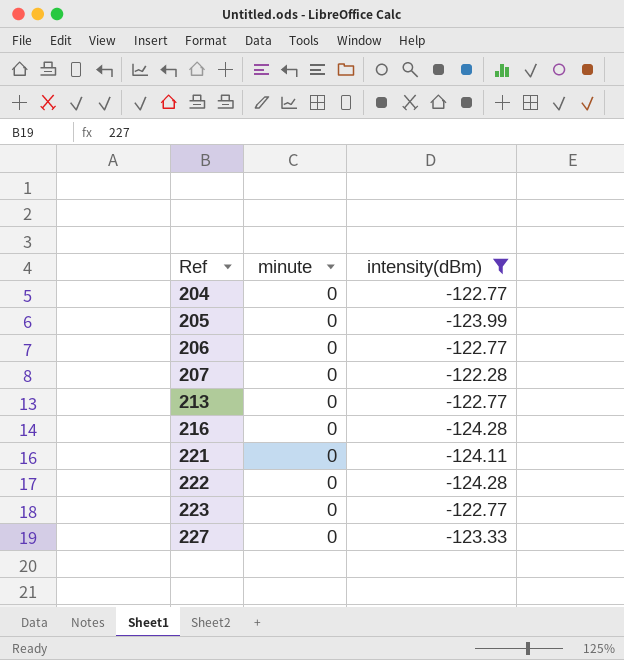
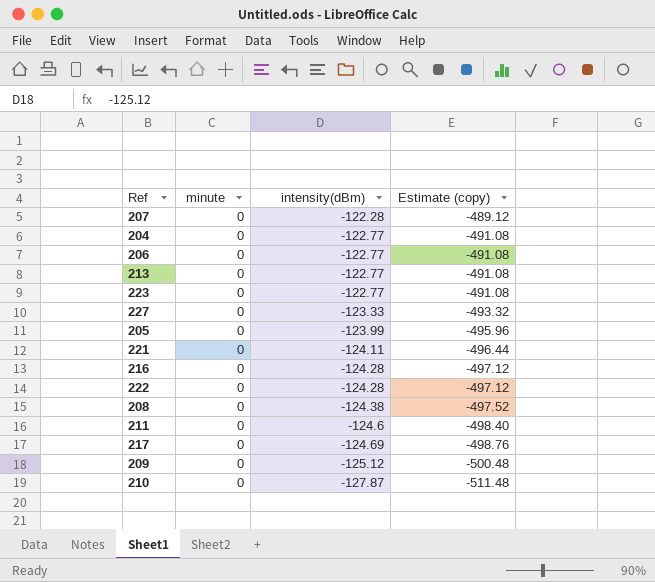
filter: intensity(dBm) >= -124.28 -> none
row order: Ref ascending -> intensity(dBm) descending
column Estimate (copy) | formula: none -> [intensity(dBm)] * 4

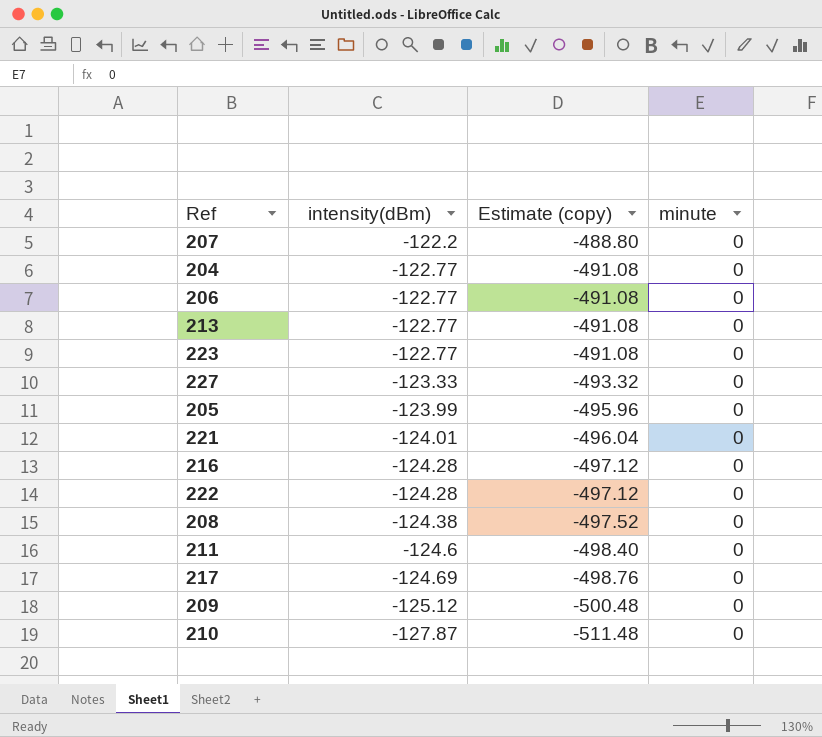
column minute | position: 2 -> 4
207 | intensity(dBm): -122.28 -> -122.2
207 | Estimate (copy): -489.12 -> -488.80
221 | intensity(dBm): -124.11 -> -124.01
221 | Estimate (copy): -496.44 -> -496.04

